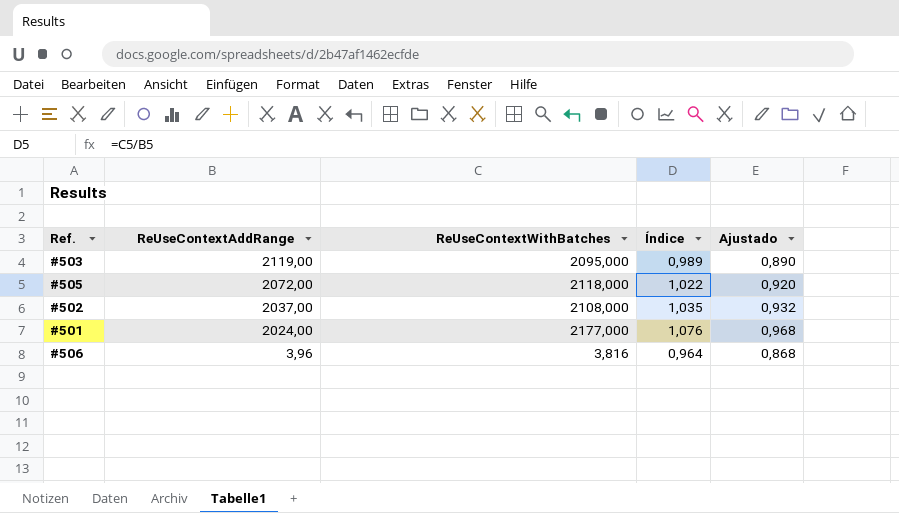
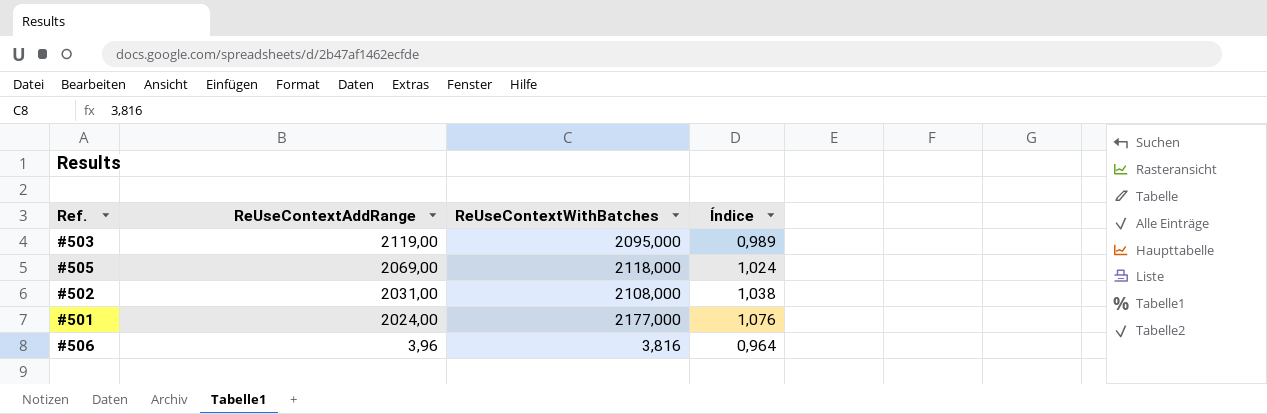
column Ajustado | formula: [Índice] * 0,9 -> none
#505 | ReUseContextAddRange: 2072,00 -> 2069,00
#505 | Índice: 1,022 -> 1,024
#502 | ReUseContextAddRange: 2037,00 -> 2031,00
#502 | Índice: 1,035 -> 1,038

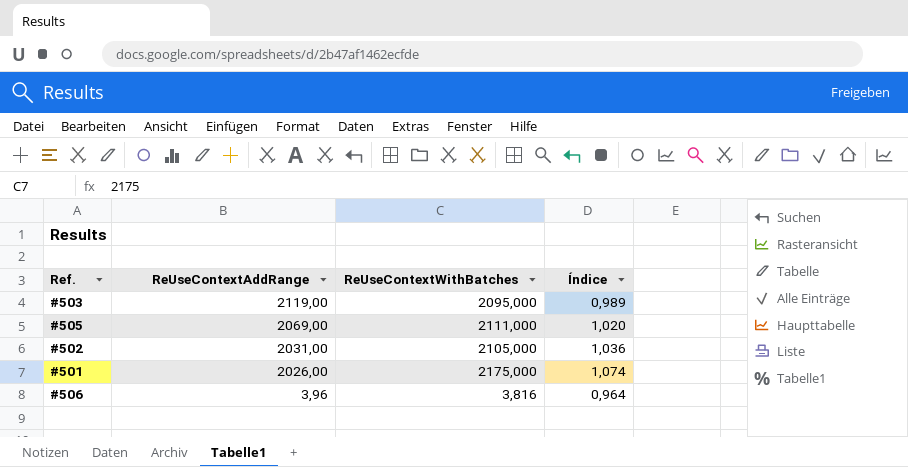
#505 | ReUseContextWithBatches: 2118,000 -> 2111,000
#505 | Índice: 1,024 -> 1,020
#502 | ReUseContextWithBatches: 2108,000 -> 2105,000
#502 | Índice: 1,038 -> 1,036
#501 | ReUseContextAddRange: 2024,00 -> 2026,00
#501 | ReUseContextWithBatches: 2177,000 -> 2175,000
#501 | Índice: 1,076 -> 1,074

